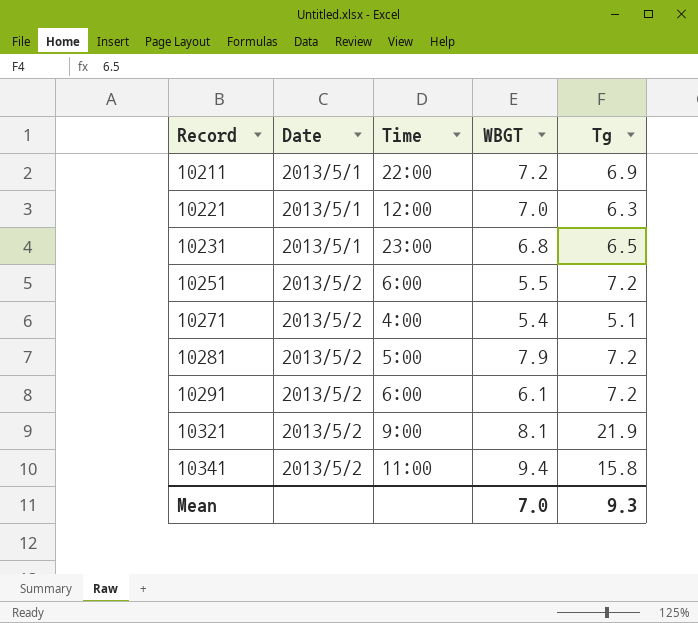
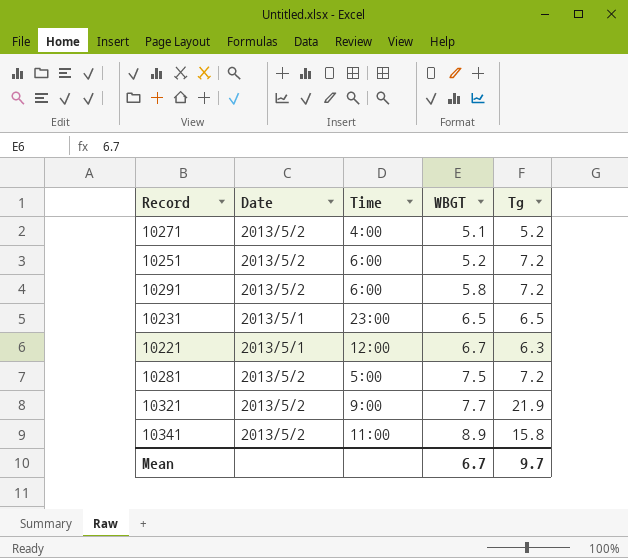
row order: Record ascending -> WBGT ascending
row 10211: 2013/5/1 | 22:00 | 7.2 | 6.9 -> none
10271 | WBGT: 5.4 -> 5.1
10271 | Tg: 5.1 -> 5.2
10251 | WBGT: 5.5 -> 5.2
10291 | WBGT: 6.1 -> 5.8
10231 | WBGT: 6.8 -> 6.5
10221 | WBGT: 7.0 -> 6.7
10281 | WBGT: 7.9 -> 7.5
10321 | WBGT: 8.1 -> 7.7
10341 | WBGT: 9.4 -> 8.9
Mean | WBGT: 7.0 -> 6.7
Mean | Tg: 9.3 -> 9.7

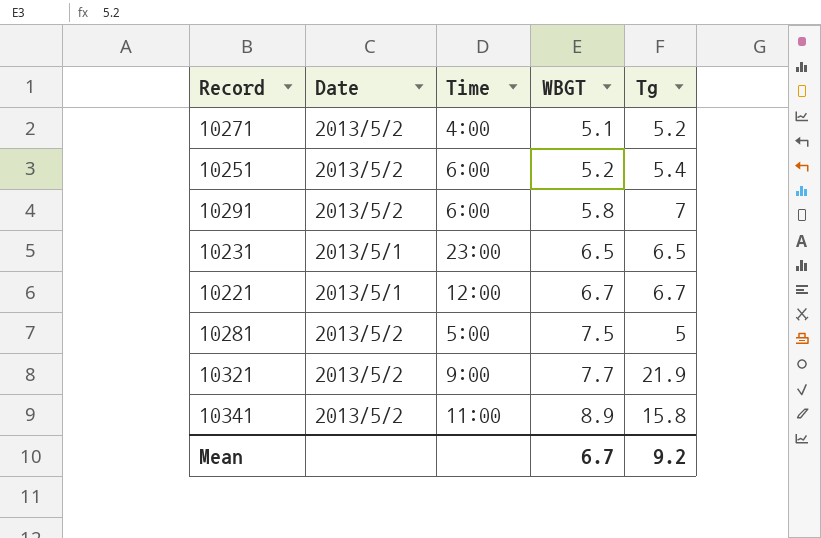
10251 | Tg: 7.2 -> 5.4
10291 | Tg: 7.2 -> 7
10221 | Tg: 6.3 -> 6.7
10281 | Tg: 7.2 -> 5
Mean | Tg: 9.7 -> 9.2

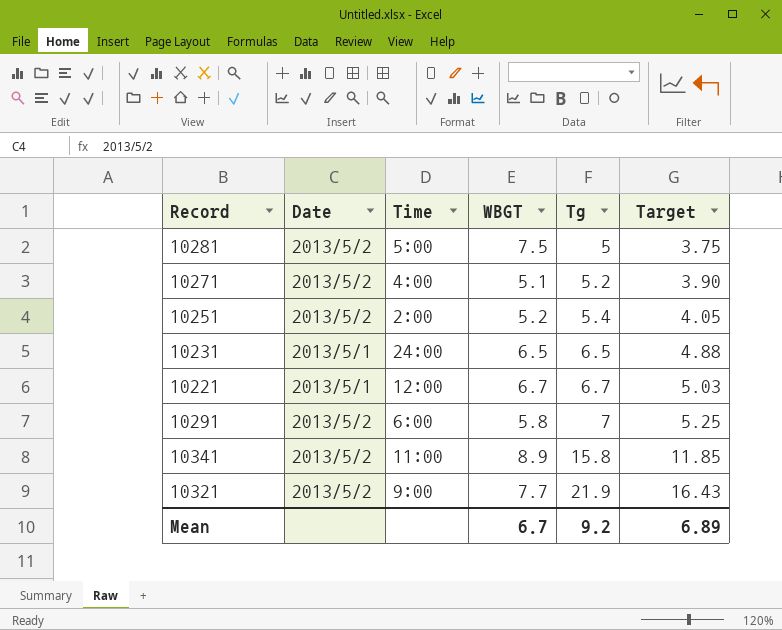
row order: WBGT ascending -> Tg ascending
column Target | formula: none -> [Tg] * 0.75
10251 | Time: 6:00 -> 2:00
10231 | Time: 23:00 -> 24:00

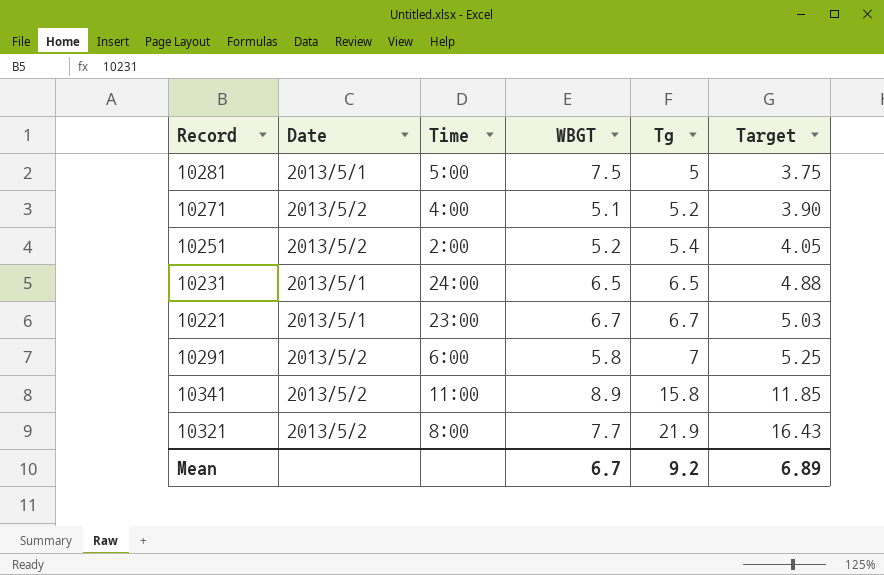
10281 | Date: 2013/5/2 -> 2013/5/1
10221 | Time: 12:00 -> 23:00
10321 | Time: 9:00 -> 8:00

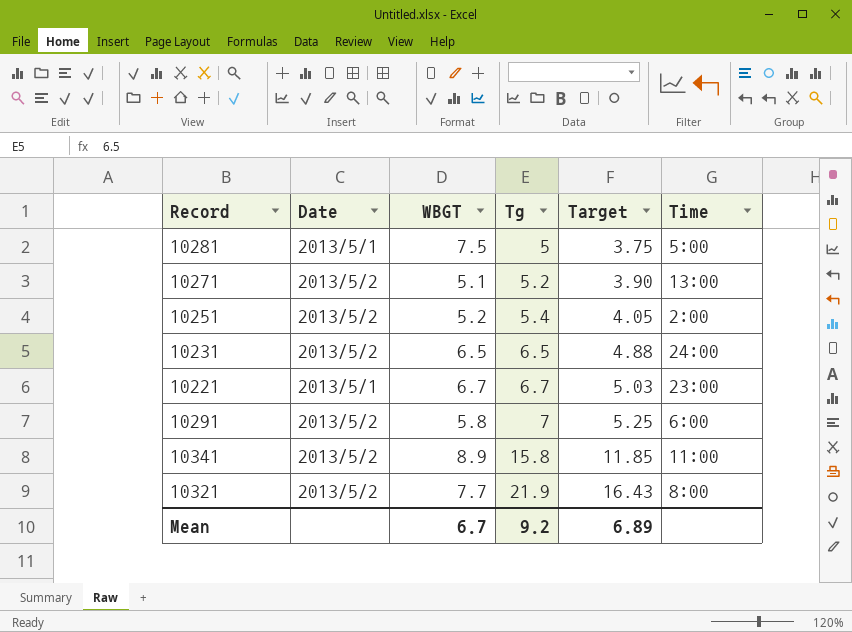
column Time | position: 3 -> 6
10271 | Time: 4:00 -> 13:00
10231 | Date: 2013/5/1 -> 2013/5/2

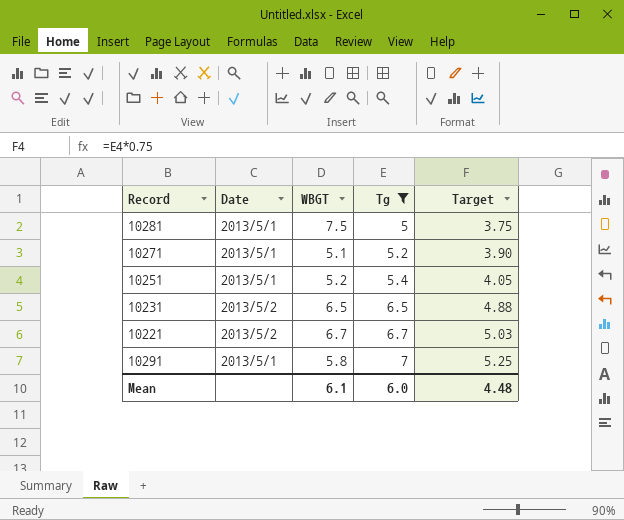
filter: none -> Tg <= 7
column Time | position: 6 -> none
10271 | Date: 2013/5/2 -> 2013/5/1
10251 | Date: 2013/5/2 -> 2013/5/1
10221 | Date: 2013/5/1 -> 2013/5/2
10291 | Date: 2013/5/2 -> 2013/5/1
Mean | WBGT: 6.7 -> 6.1
Mean | Tg: 9.2 -> 6.0
Mean | Target: 6.89 -> 4.48

